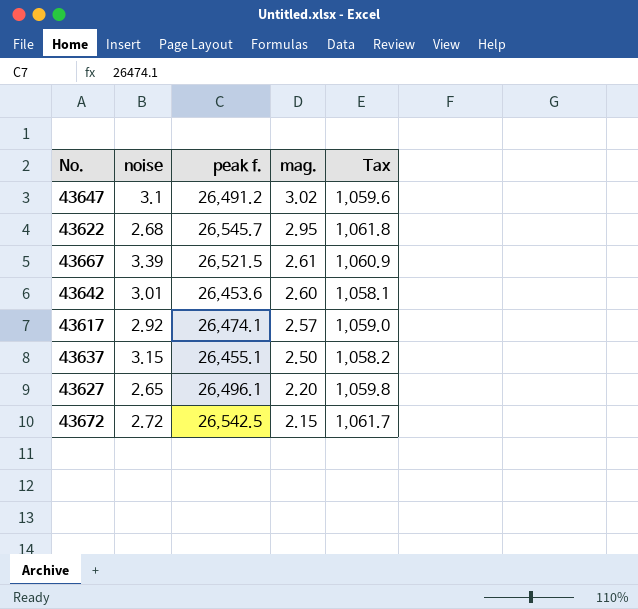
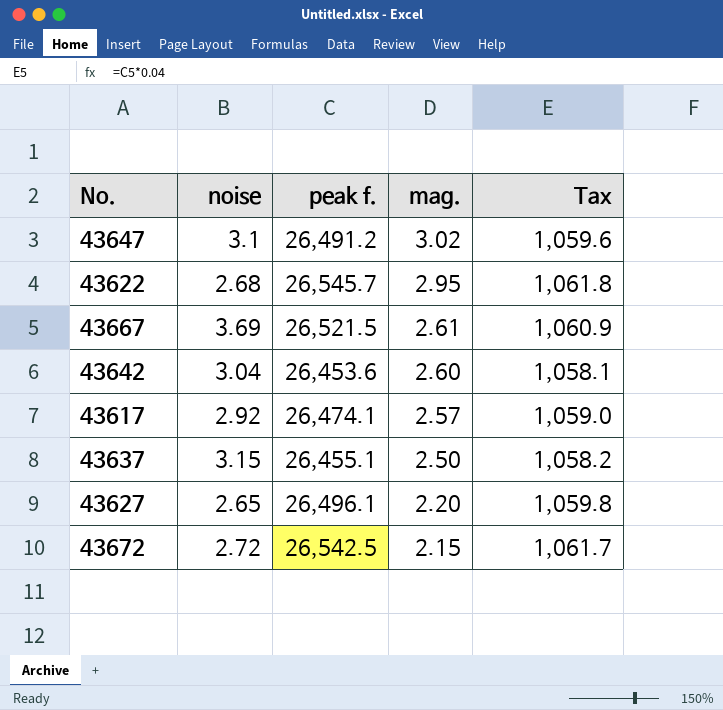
43667 | noise: 3.39 -> 3.69
43642 | noise: 3.01 -> 3.04

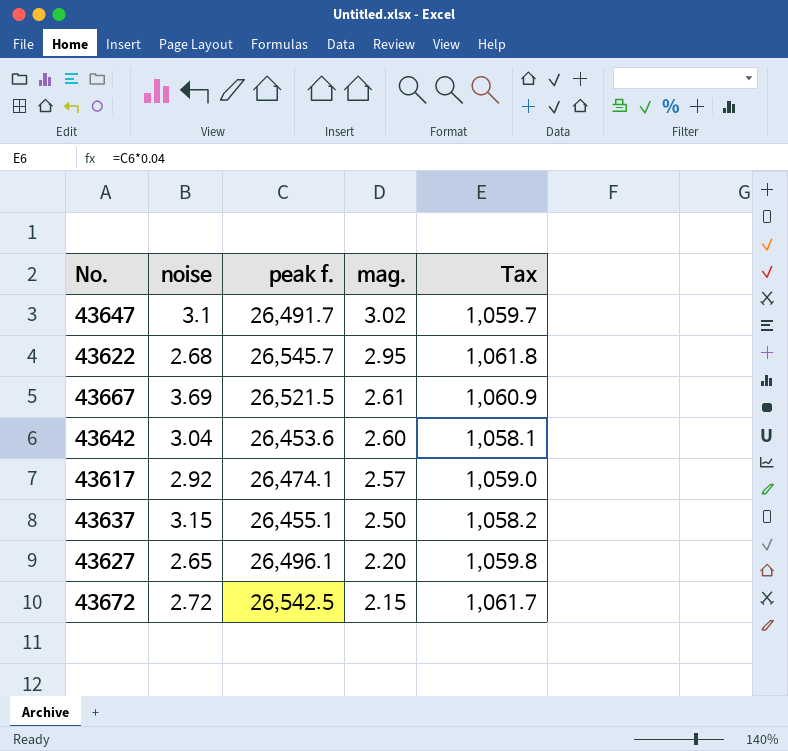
43647 | peak f.: 26,491.2 -> 26,491.7
43647 | Tax: 1,059.6 -> 1,059.7

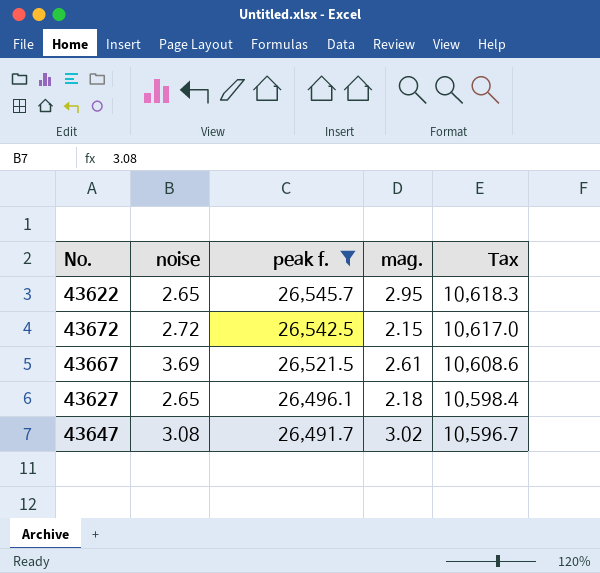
filter: none -> peak f. >= 26,491.7
row order: mag. descending -> peak f. descending
column Tax | formula: [peak f.] * 0.04 -> [peak f.] * 0.4
43622 | noise: 2.68 -> 2.65
43627 | mag.: 2.20 -> 2.18
43647 | noise: 3.1 -> 3.08

